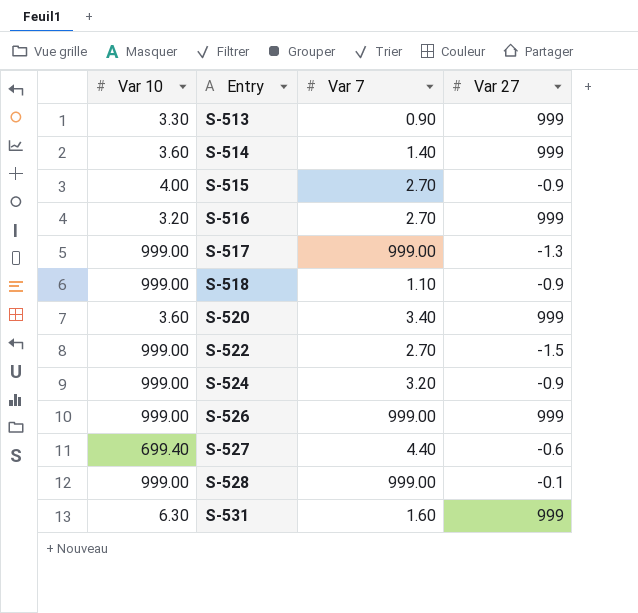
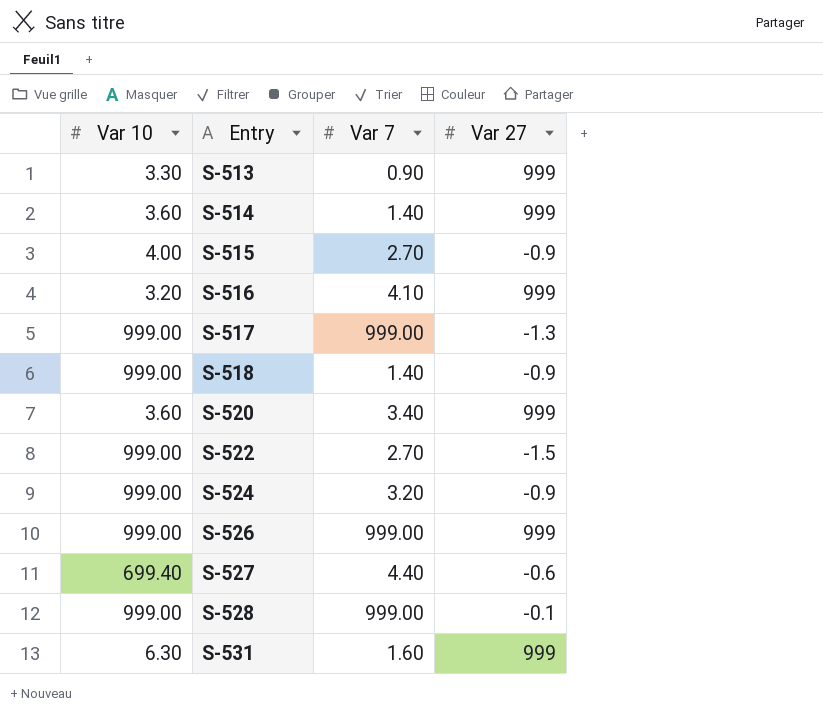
S-516 | Var 7: 2.70 -> 4.10
S-518 | Var 7: 1.10 -> 1.40

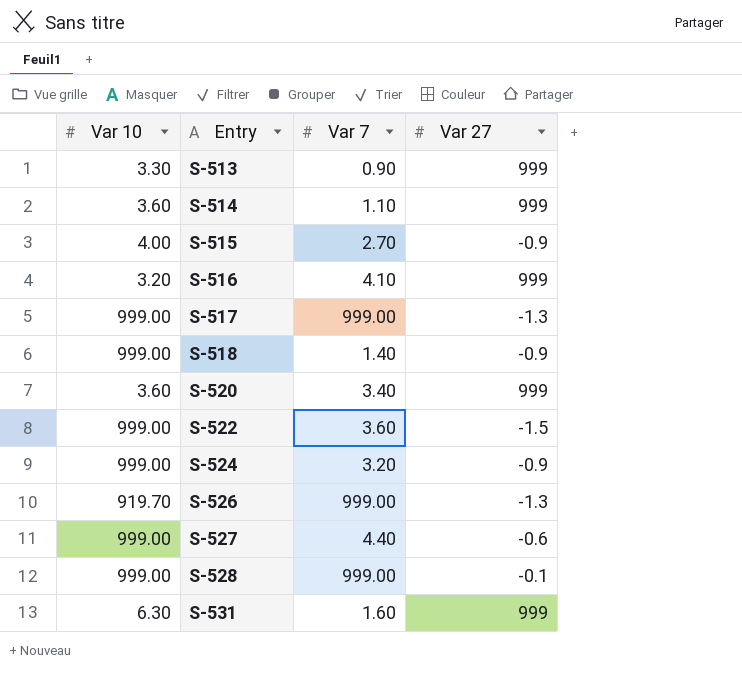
S-514 | Var 7: 1.40 -> 1.10
S-522 | Var 7: 2.70 -> 3.60
S-526 | Var 10: 999.00 -> 919.70
S-526 | Var 27: 999 -> -1.3
S-527 | Var 10: 699.40 -> 999.00

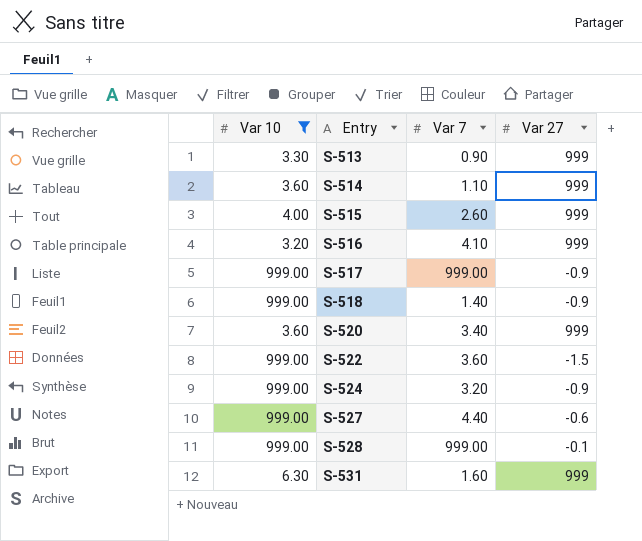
filter: none -> Var 10 != 919.70
S-515 | Var 7: 2.70 -> 2.60
S-515 | Var 27: -0.9 -> 999
S-517 | Var 27: -1.3 -> -0.9

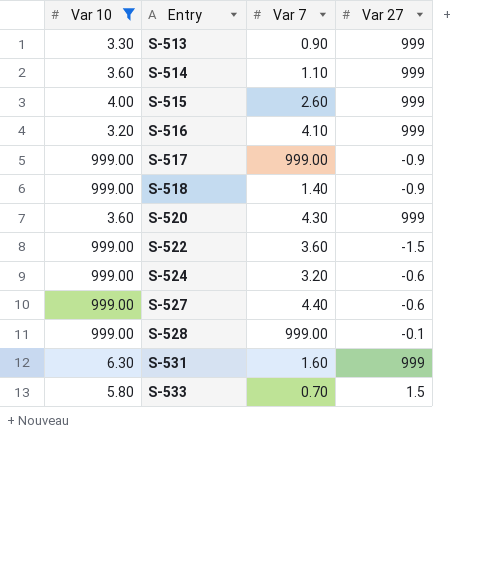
S-520 | Var 7: 3.40 -> 4.30
S-524 | Var 27: -0.9 -> -0.6
row S-533: none -> 5.80 | 0.70 | 1.5

